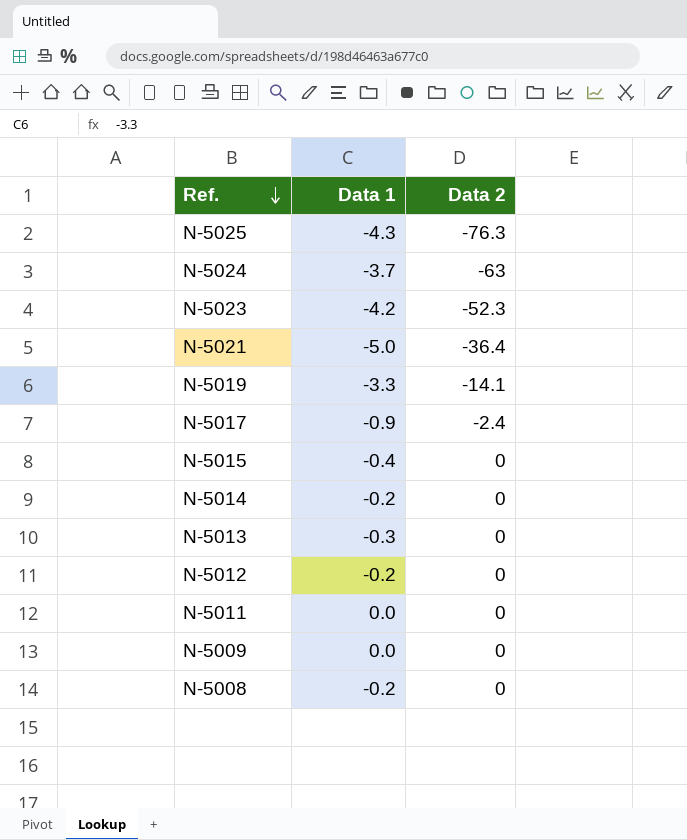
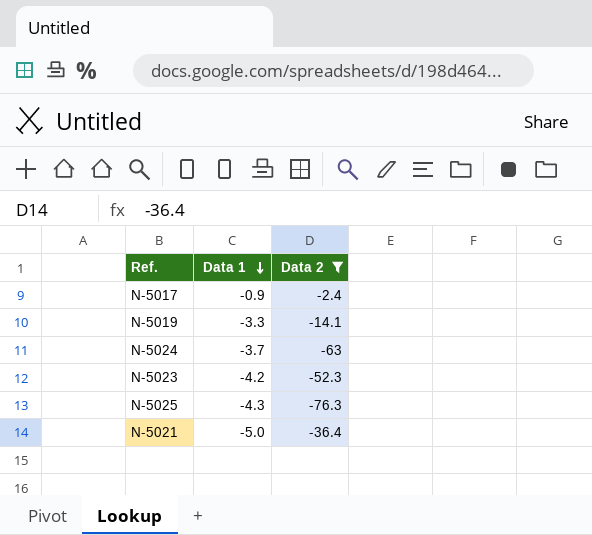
filter: none -> Data 2 != 0
row order: Ref. descending -> Data 1 descending

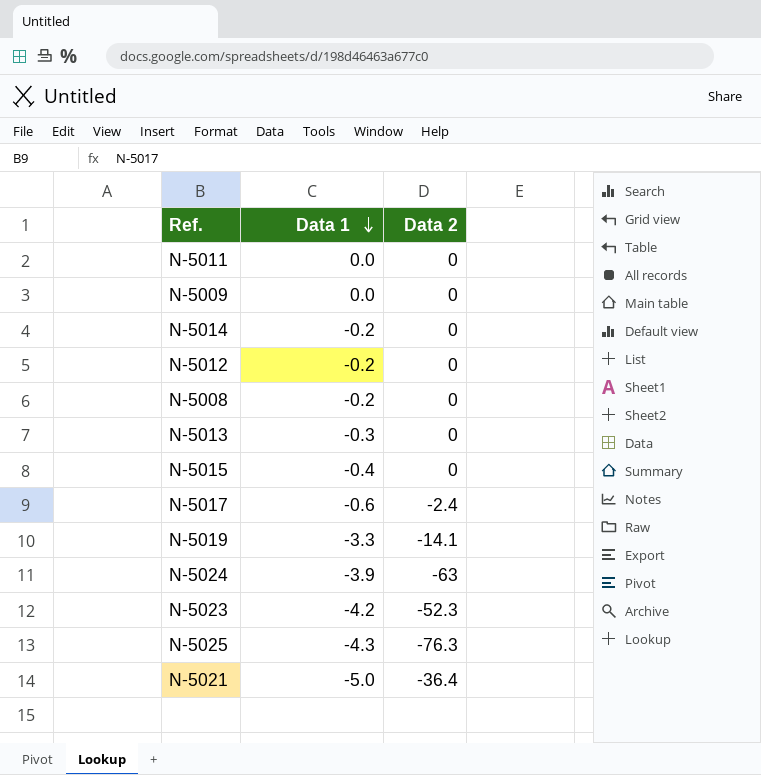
filter: Data 2 != 0 -> none
N-5017 | Data 1: -0.9 -> -0.6
N-5024 | Data 1: -3.7 -> -3.9

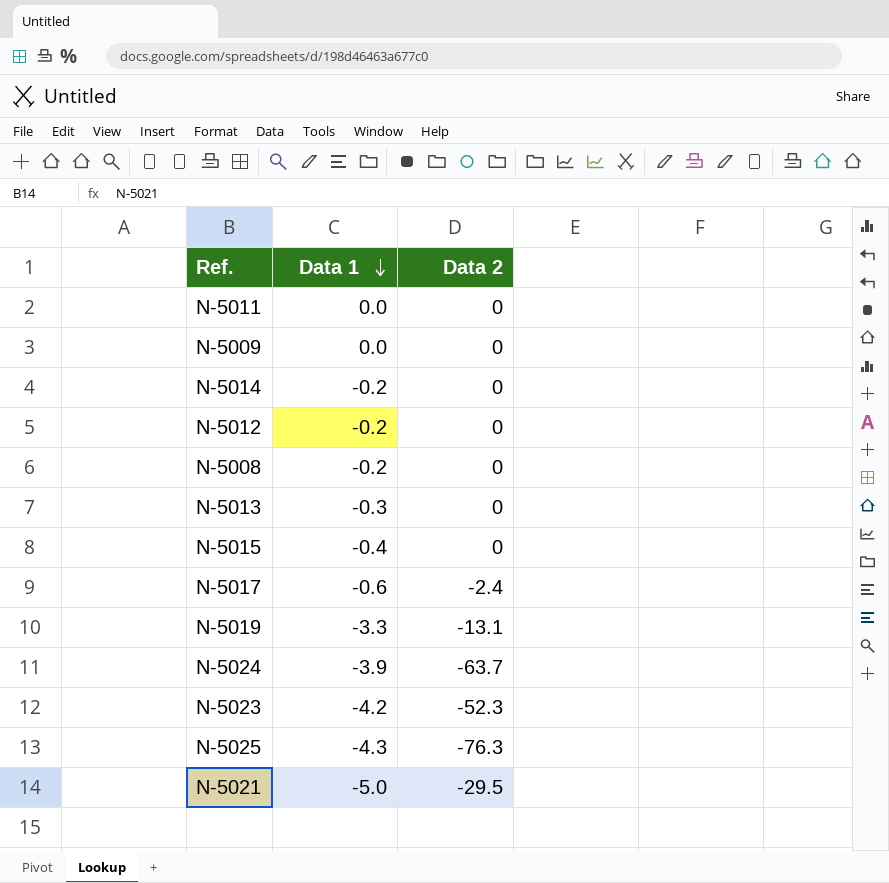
N-5019 | Data 2: -14.1 -> -13.1
N-5024 | Data 2: -63 -> -63.7
N-5021 | Data 2: -36.4 -> -29.5

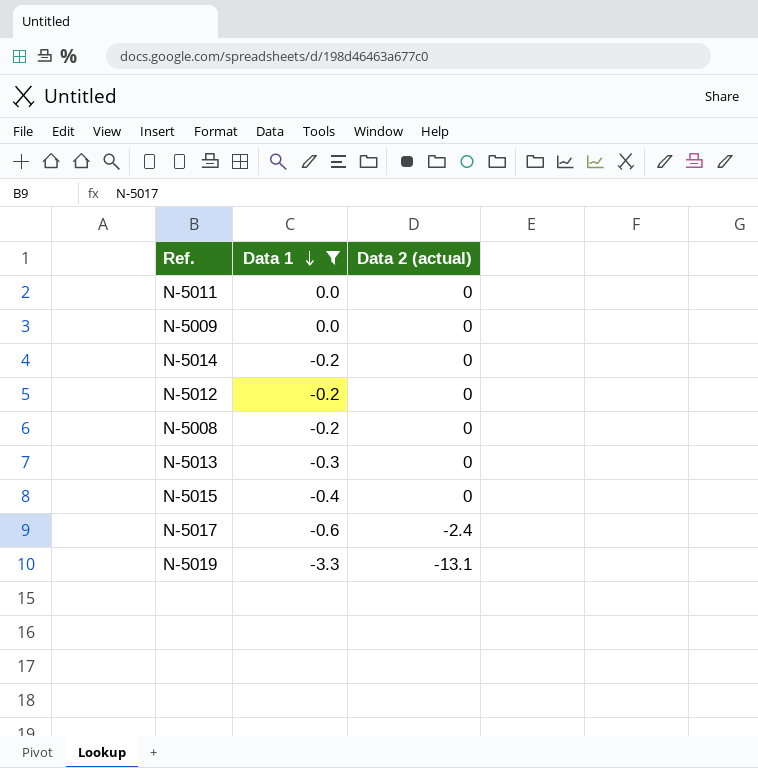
filter: none -> Data 1 >= -3.3
column name: Data 2 -> Data 2 (actual)

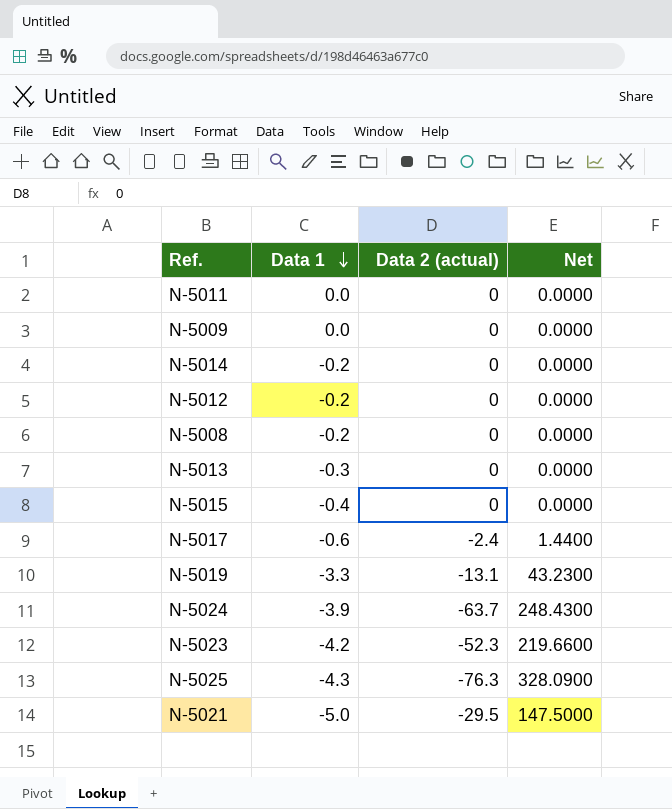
filter: Data 1 >= -3.3 -> none
column Net | formula: none -> [Data 1] * [Data 2 (actual)]

